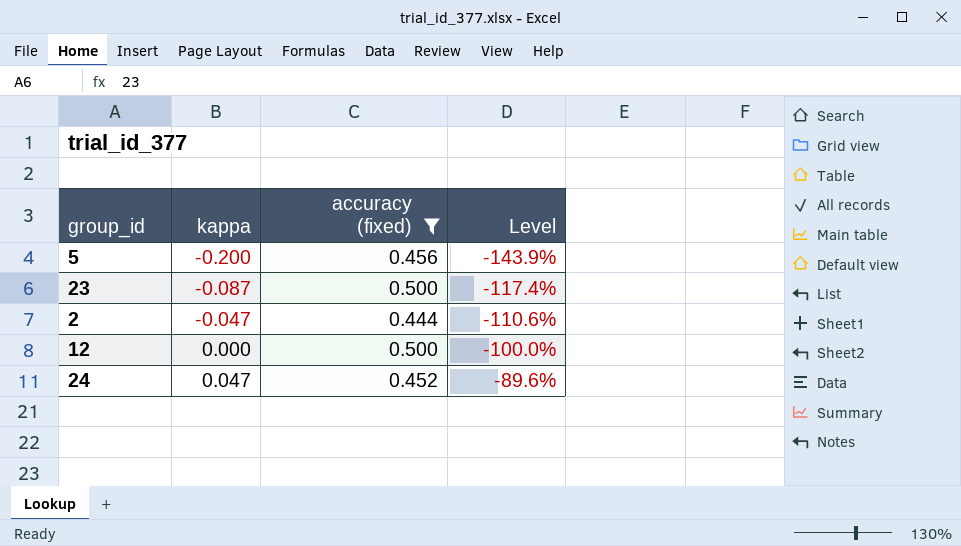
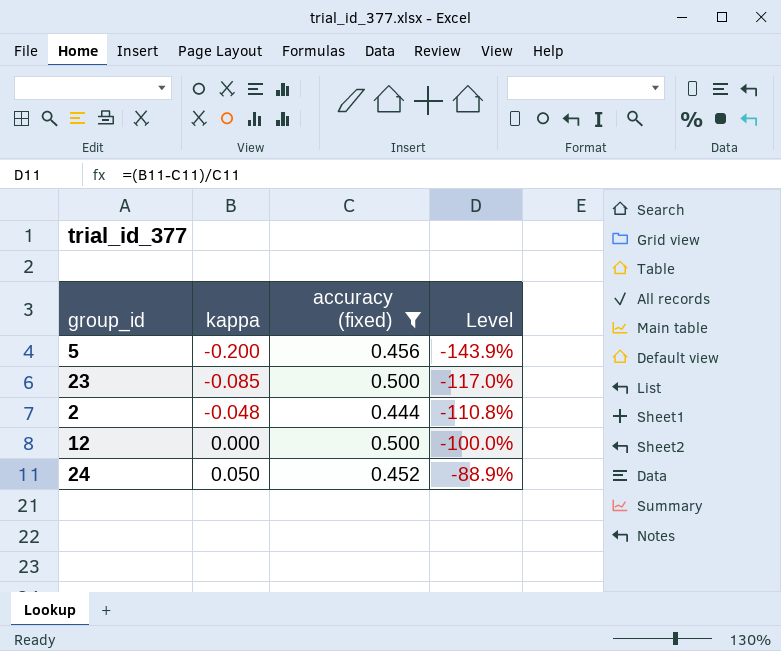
23 | kappa: -0.087 -> -0.085
23 | Level: -117.4% -> -117.0%
2 | kappa: -0.047 -> -0.048
2 | Level: -110.6% -> -110.8%
24 | kappa: 0.047 -> 0.050
24 | Level: -89.6% -> -88.9%

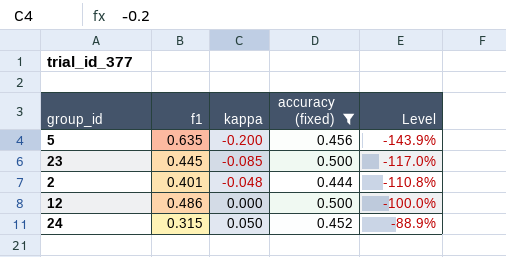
column f1 | position: none -> 2

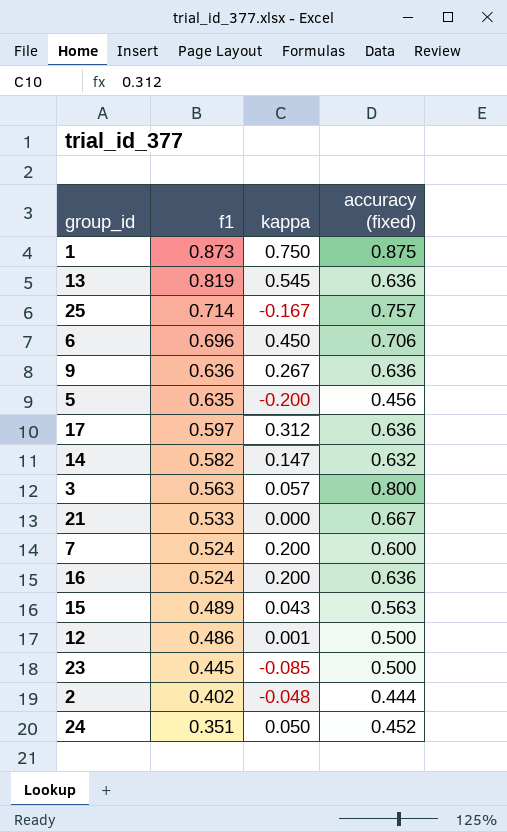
filter: accuracy (fixed) <= 0.500 -> none
row order: kappa ascending -> f1 descending
column Level | formula: ([kappa] - [accuracy (fixed)]) / [accuracy (fixed)] -> none
12 | kappa: 0.000 -> 0.001
2 | f1: 0.401 -> 0.402
24 | f1: 0.315 -> 0.351

